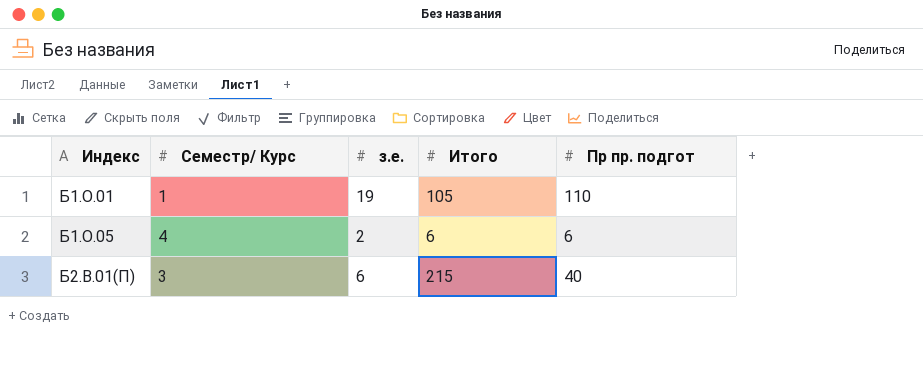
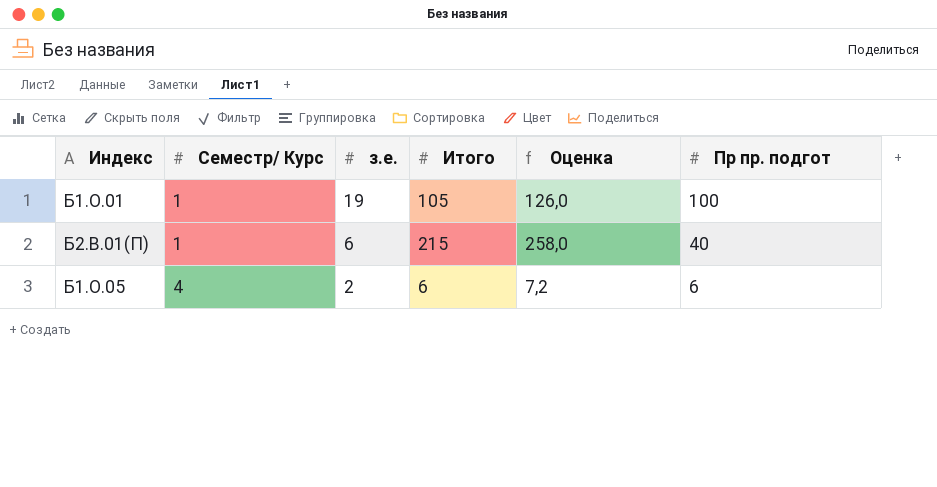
row order: Индекс ascending -> Семестр/ Курс ascending
column Оценка | formula: none -> [Итого] * 1,2
Б1.О.01 | Пр пр. подгот: 110 -> 100
Б2.В.01(П) | Семестр/ Курс: 3 -> 1

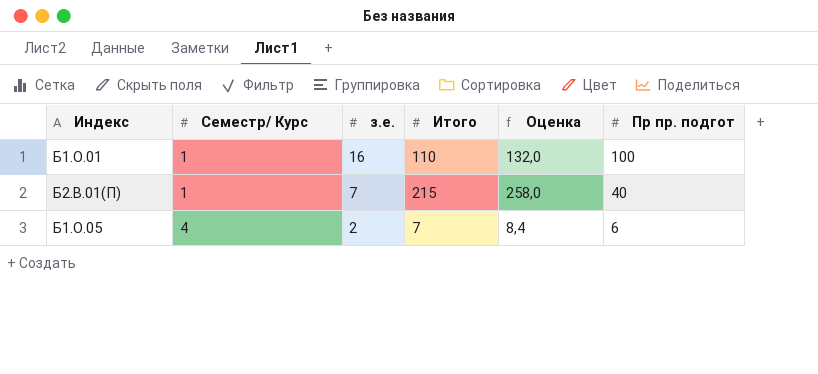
Б1.О.01 | з.е.: 19 -> 16
Б1.О.01 | Итого: 105 -> 110
Б1.О.01 | Оценка: 126,0 -> 132,0
Б2.В.01(П) | з.е.: 6 -> 7
Б1.О.05 | Итого: 6 -> 7
Б1.О.05 | Оценка: 7,2 -> 8,4

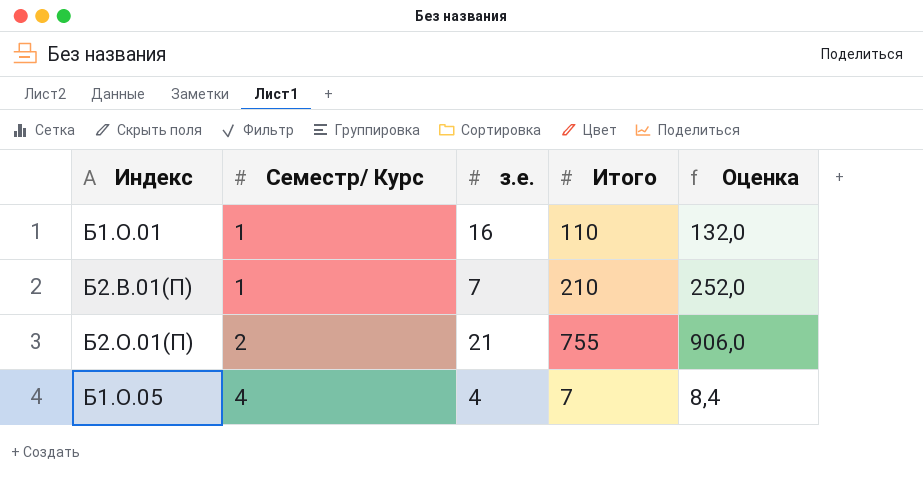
column Пр пр. подгот | position: 6 -> none
Б2.В.01(П) | Итого: 215 -> 210
Б2.В.01(П) | Оценка: 258,0 -> 252,0
row Б2.О.01(П): none -> 2 | 21 | 755 | 906,0
Б1.О.05 | з.е.: 2 -> 4

